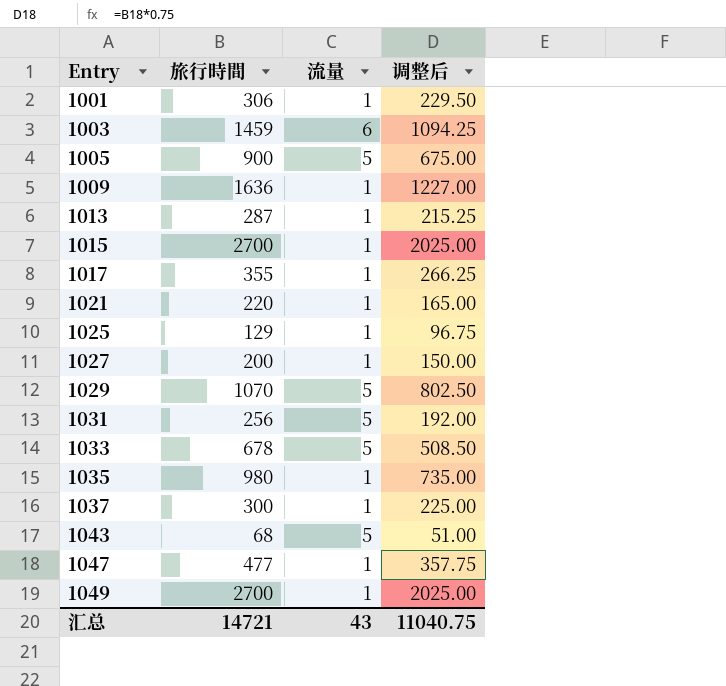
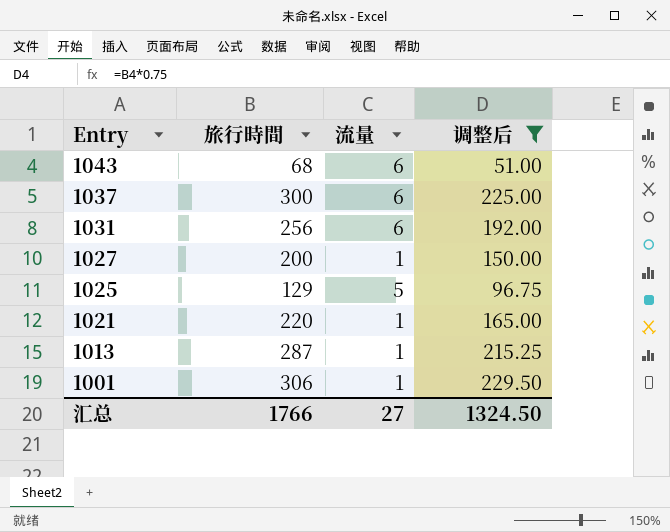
filter: none -> 调整后 <= 229.50
row order: Entry ascending -> Entry descending
1043 | 流量: 5 -> 6
1037 | 流量: 1 -> 6
1031 | 流量: 5 -> 6
1025 | 流量: 1 -> 5
汇总 | 旅行時間: 14721 -> 1766
汇总 | 流量: 43 -> 27
汇总 | 调整后: 11040.75 -> 1324.50

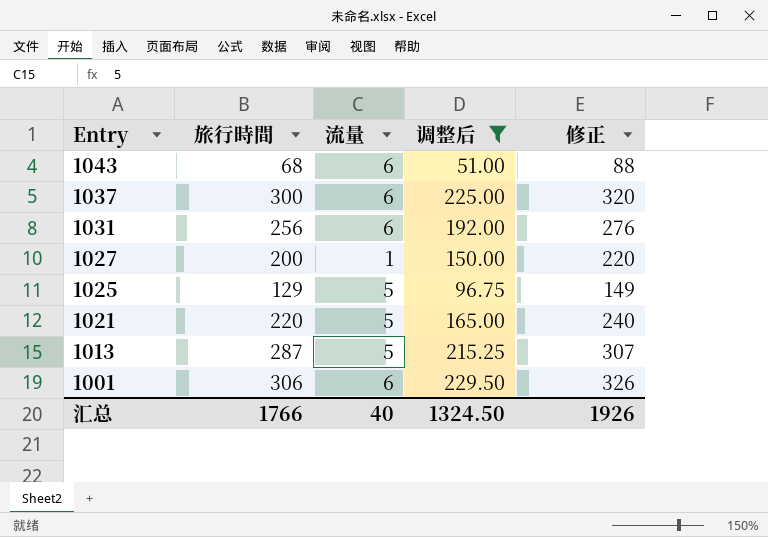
column 修正 | formula: none -> [旅行時間] + 20
1021 | 流量: 1 -> 5
1013 | 流量: 1 -> 5
1001 | 流量: 1 -> 6
汇总 | 流量: 27 -> 40

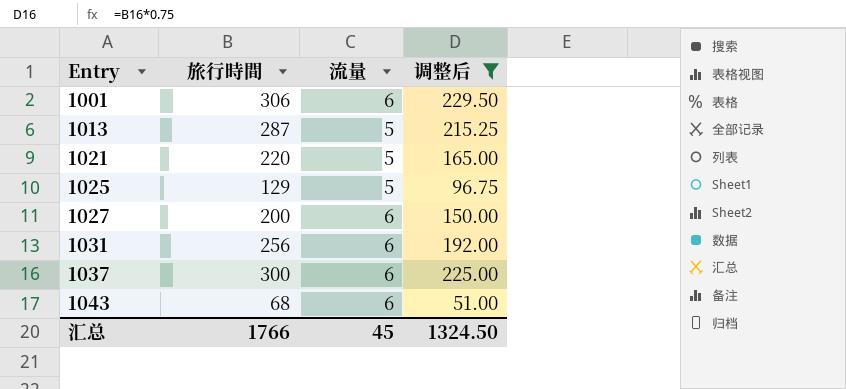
row order: Entry descending -> Entry ascending
column 修正 | formula: [旅行時間] + 20 -> none
1027 | 流量: 1 -> 6
汇总 | 流量: 40 -> 45

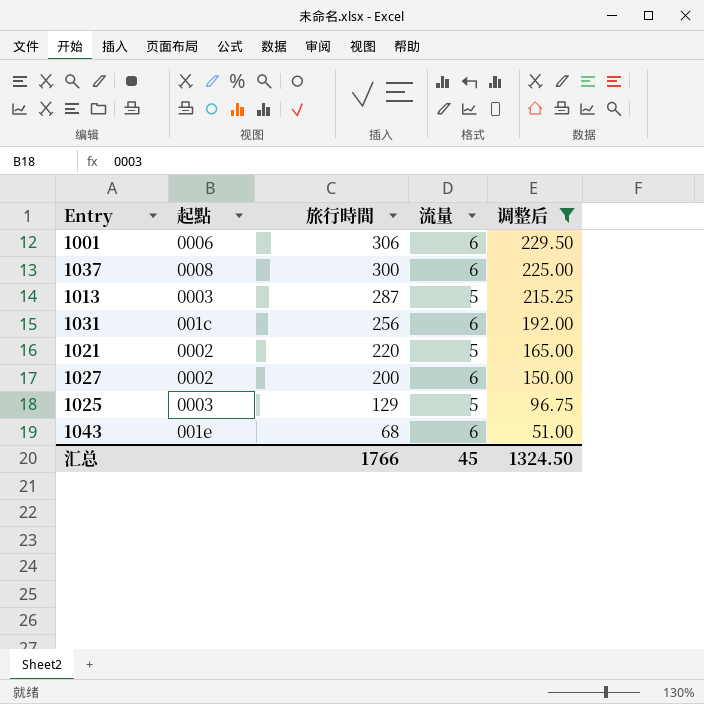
row order: Entry ascending -> 旅行時間 descending
column 起點 | position: none -> 2

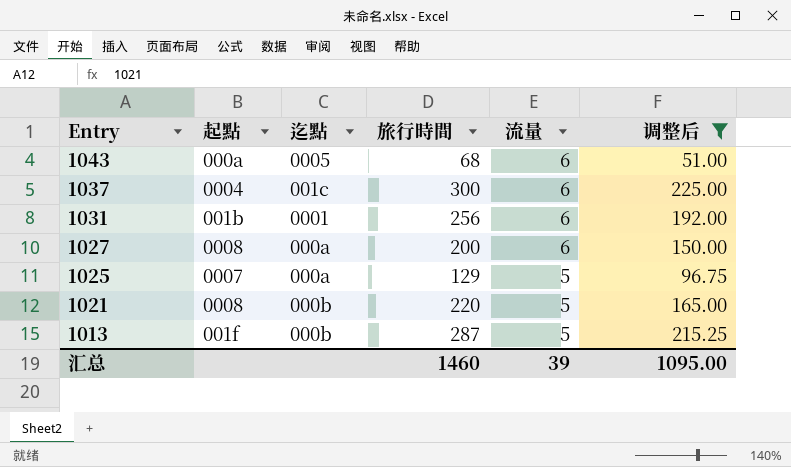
row order: 旅行時間 descending -> Entry descending
column 迄點 | position: none -> 3
row 1001: 0006 | 306 | 6 | 229.50 -> none
1043 | 起點: 001e -> 000a
1037 | 起點: 0008 -> 0004
1031 | 起點: 001c -> 001b
1027 | 起點: 0002 -> 0008
1025 | 起點: 0003 -> 0007
1021 | 起點: 0002 -> 0008
1013 | 起點: 0003 -> 001f
汇总 | 旅行時間: 1766 -> 1460
汇总 | 流量: 45 -> 39
汇总 | 调整后: 1324.50 -> 1095.00

